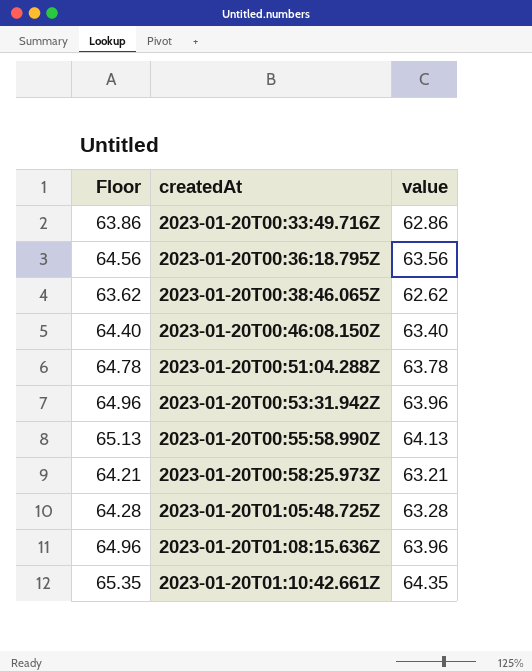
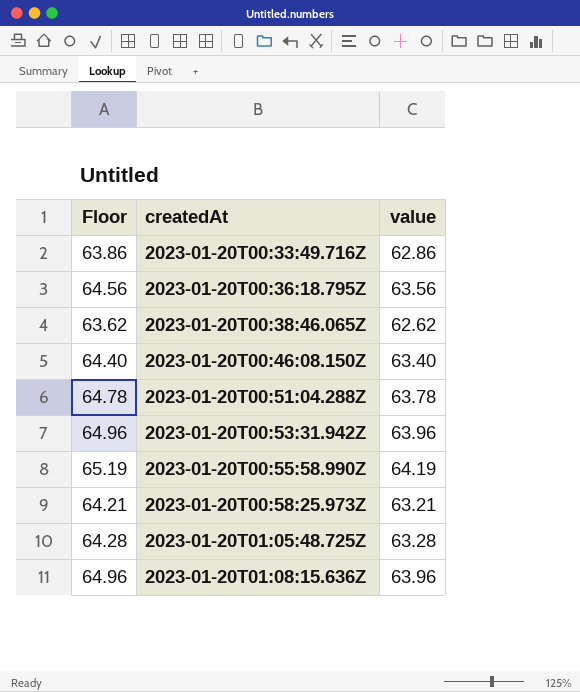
row 2023-01-20T01:10:42.661Z: 65.35 | 64.35 -> none
2023-01-20T00:55:58.990Z | Floor: 65.13 -> 65.19
2023-01-20T00:55:58.990Z | value: 64.13 -> 64.19

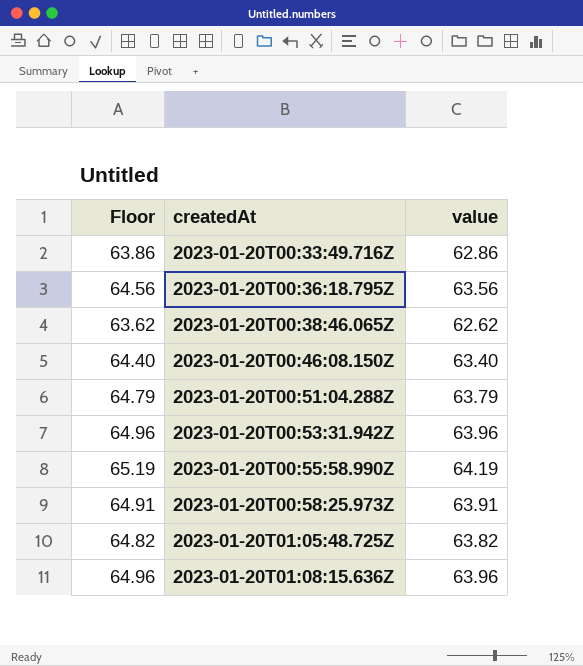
2023-01-20T00:51:04.288Z | Floor: 64.78 -> 64.79
2023-01-20T00:51:04.288Z | value: 63.78 -> 63.79
2023-01-20T00:58:25.973Z | Floor: 64.21 -> 64.91
2023-01-20T00:58:25.973Z | value: 63.21 -> 63.91
2023-01-20T01:05:48.725Z | Floor: 64.28 -> 64.82
2023-01-20T01:05:48.725Z | value: 63.28 -> 63.82

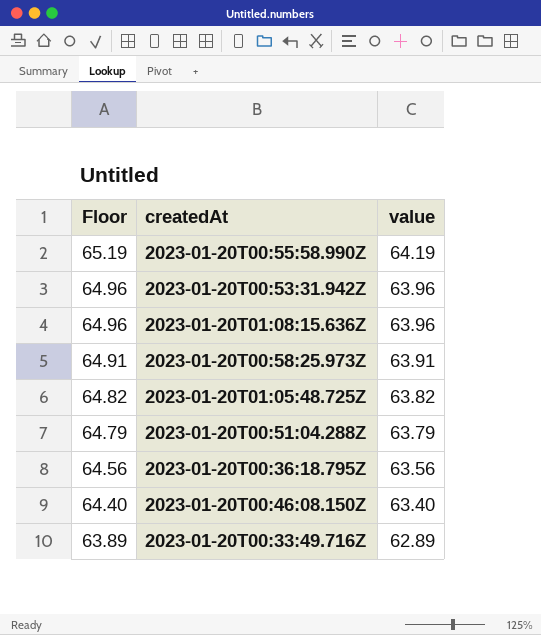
row order: createdAt ascending -> Floor descending
row 2023-01-20T00:38:46.065Z: 63.62 | 62.62 -> none
2023-01-20T00:33:49.716Z | Floor: 63.86 -> 63.89
2023-01-20T00:33:49.716Z | value: 62.86 -> 62.89

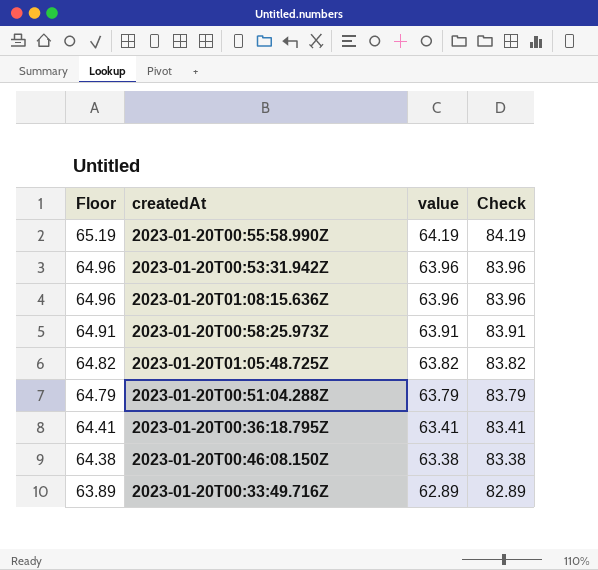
column Check | formula: none -> [value] + 20
2023-01-20T00:36:18.795Z | Floor: 64.56 -> 64.41
2023-01-20T00:36:18.795Z | value: 63.56 -> 63.41
2023-01-20T00:46:08.150Z | Floor: 64.40 -> 64.38
2023-01-20T00:46:08.150Z | value: 63.40 -> 63.38

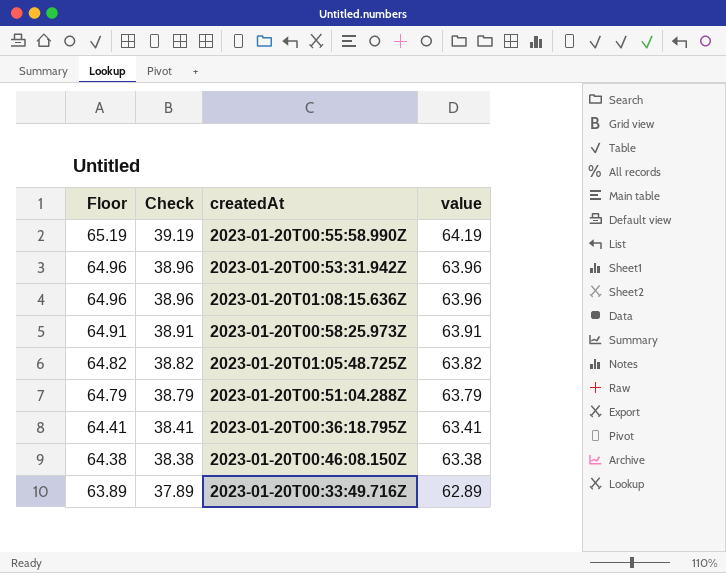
column Check | formula: [value] + 20 -> [value] - 25
column Check | position: 4 -> 2

